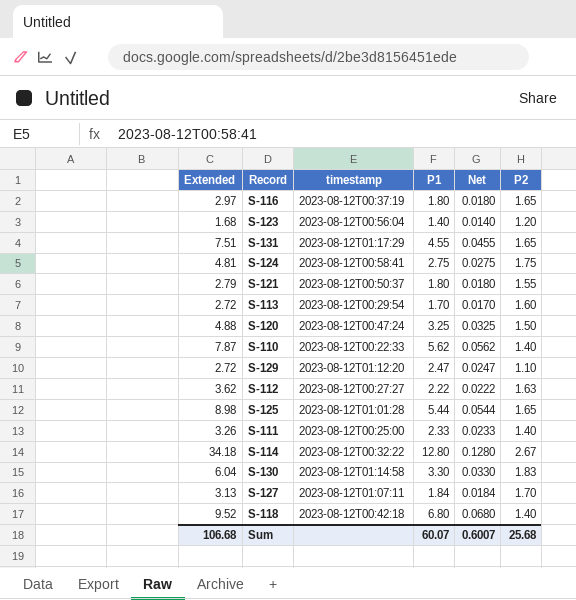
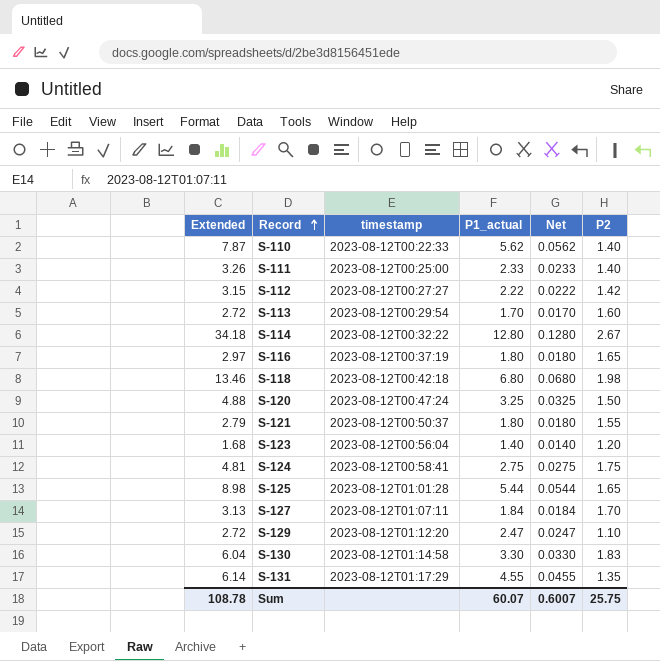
row order: none -> Record ascending
column name: P1 -> P1_actual
S-112 | Extended: 3.62 -> 3.15
S-112 | P2: 1.63 -> 1.42
S-118 | Extended: 9.52 -> 13.46
S-118 | P2: 1.40 -> 1.98
S-131 | Extended: 7.51 -> 6.14
S-131 | P2: 1.65 -> 1.35
Sum | Extended: 106.68 -> 108.78
Sum | P2: 25.68 -> 25.75

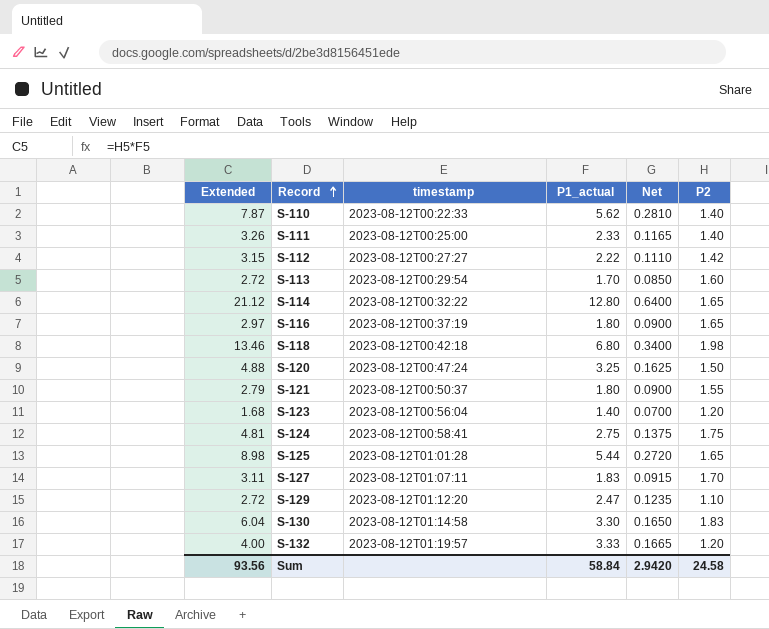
column Net | formula: [P1_actual] * 0.01 -> [P1_actual] * 0.05
row S-131: 6.14 | 2023-08-12T01:17:29 | 4.55 | 0.0455 | 1.35 -> none
S-114 | Extended: 34.18 -> 21.12
S-114 | P2: 2.67 -> 1.65
S-127 | Extended: 3.13 -> 3.11
S-127 | P1_actual: 1.84 -> 1.83
row S-132: none -> 4.00 | 2023-08-12T01:19:57 | 3.33 | 0.1665 | 1.20
Sum | Extended: 108.78 -> 93.56
Sum | P1_actual: 60.07 -> 58.84
Sum | Net: 0.6007 -> 2.9420
Sum | P2: 25.75 -> 24.58

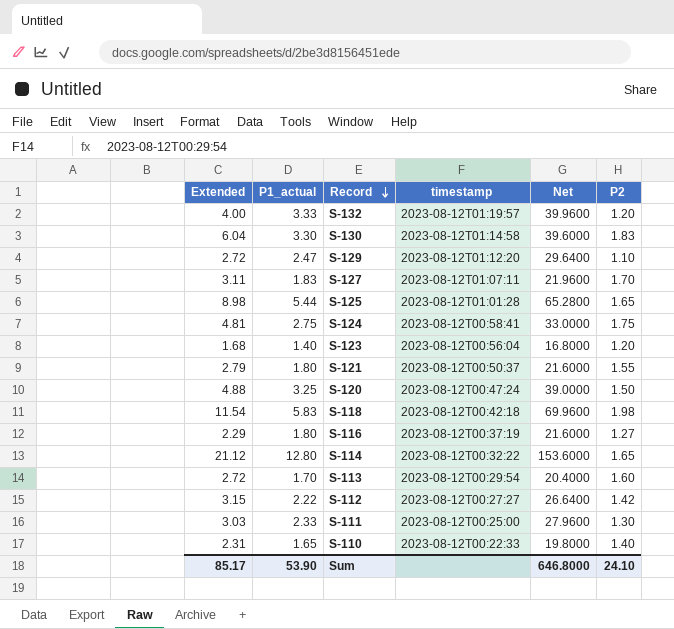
row order: Record ascending -> Record descending
column P1_actual | position: 4 -> 2
column Net | formula: [P1_actual] * 0.05 -> [P1_actual] * 12
S-118 | Extended: 13.46 -> 11.54
S-118 | P1_actual: 6.80 -> 5.83
S-116 | Extended: 2.97 -> 2.29
S-116 | P2: 1.65 -> 1.27
S-111 | Extended: 3.26 -> 3.03
S-111 | P2: 1.40 -> 1.30
S-110 | Extended: 7.87 -> 2.31
S-110 | P1_actual: 5.62 -> 1.65
Sum | Extended: 93.56 -> 85.17
Sum | P1_actual: 58.84 -> 53.90
Sum | Net: 2.9420 -> 646.8000
Sum | P2: 24.58 -> 24.10

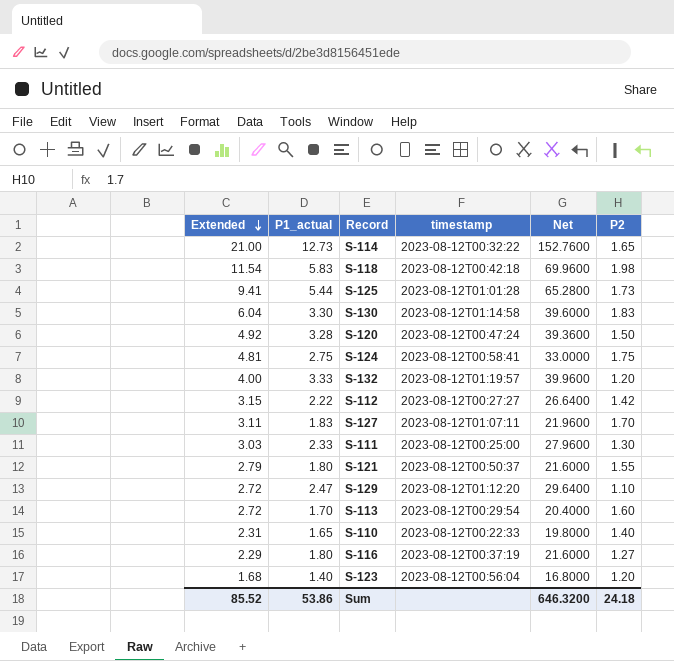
row order: Record descending -> Extended descending
S-114 | Extended: 21.12 -> 21.00
S-114 | P1_actual: 12.80 -> 12.73
S-114 | Net: 153.6000 -> 152.7600
S-125 | Extended: 8.98 -> 9.41
S-125 | P2: 1.65 -> 1.73
S-120 | Extended: 4.88 -> 4.92
S-120 | P1_actual: 3.25 -> 3.28
S-120 | Net: 39.0000 -> 39.3600
Sum | Extended: 85.17 -> 85.52
Sum | P1_actual: 53.90 -> 53.86
Sum | Net: 646.8000 -> 646.3200
Sum | P2: 24.10 -> 24.18

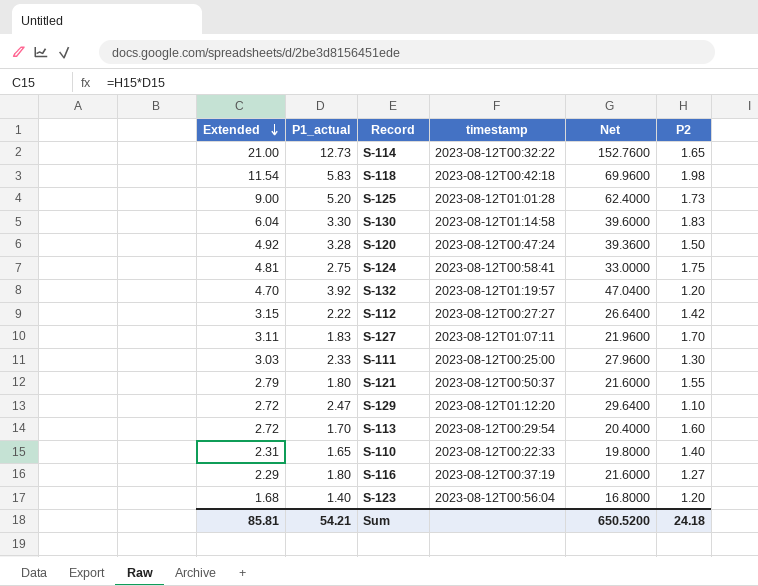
S-125 | Extended: 9.41 -> 9.00
S-125 | P1_actual: 5.44 -> 5.20
S-125 | Net: 65.2800 -> 62.4000
S-132 | Extended: 4.00 -> 4.70
S-132 | P1_actual: 3.33 -> 3.92
S-132 | Net: 39.9600 -> 47.0400
Sum | Extended: 85.52 -> 85.81
Sum | P1_actual: 53.86 -> 54.21
Sum | Net: 646.3200 -> 650.5200

